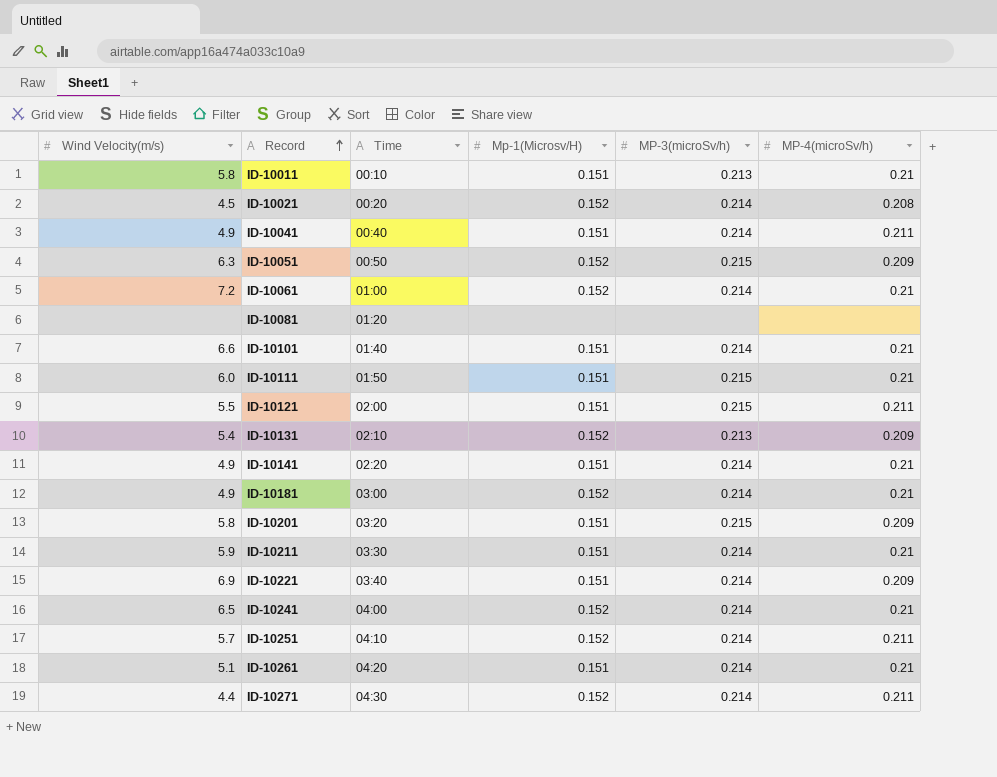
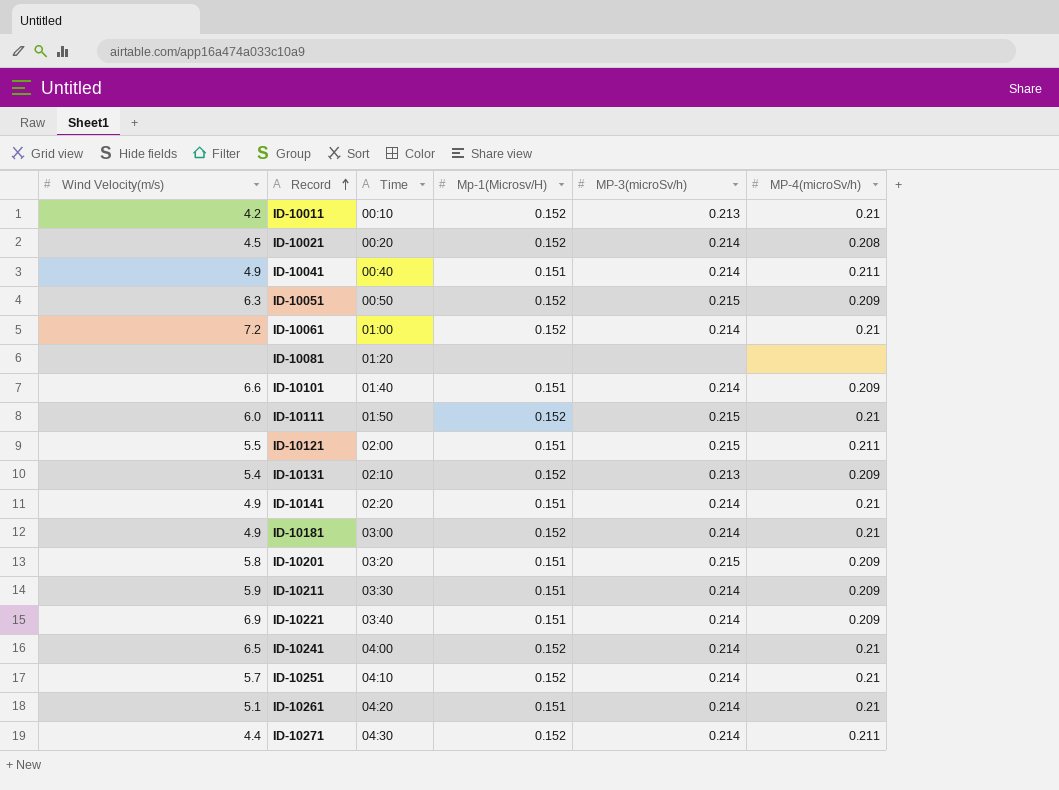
ID-10011 | Wind Velocity(m/s): 5.8 -> 4.2
ID-10011 | Mp-1(Microsv/H): 0.151 -> 0.152
ID-10101 | MP-4(microSv/h): 0.21 -> 0.209
ID-10111 | Mp-1(Microsv/H): 0.151 -> 0.152
ID-10211 | MP-4(microSv/h): 0.21 -> 0.209
ID-10251 | MP-4(microSv/h): 0.211 -> 0.21

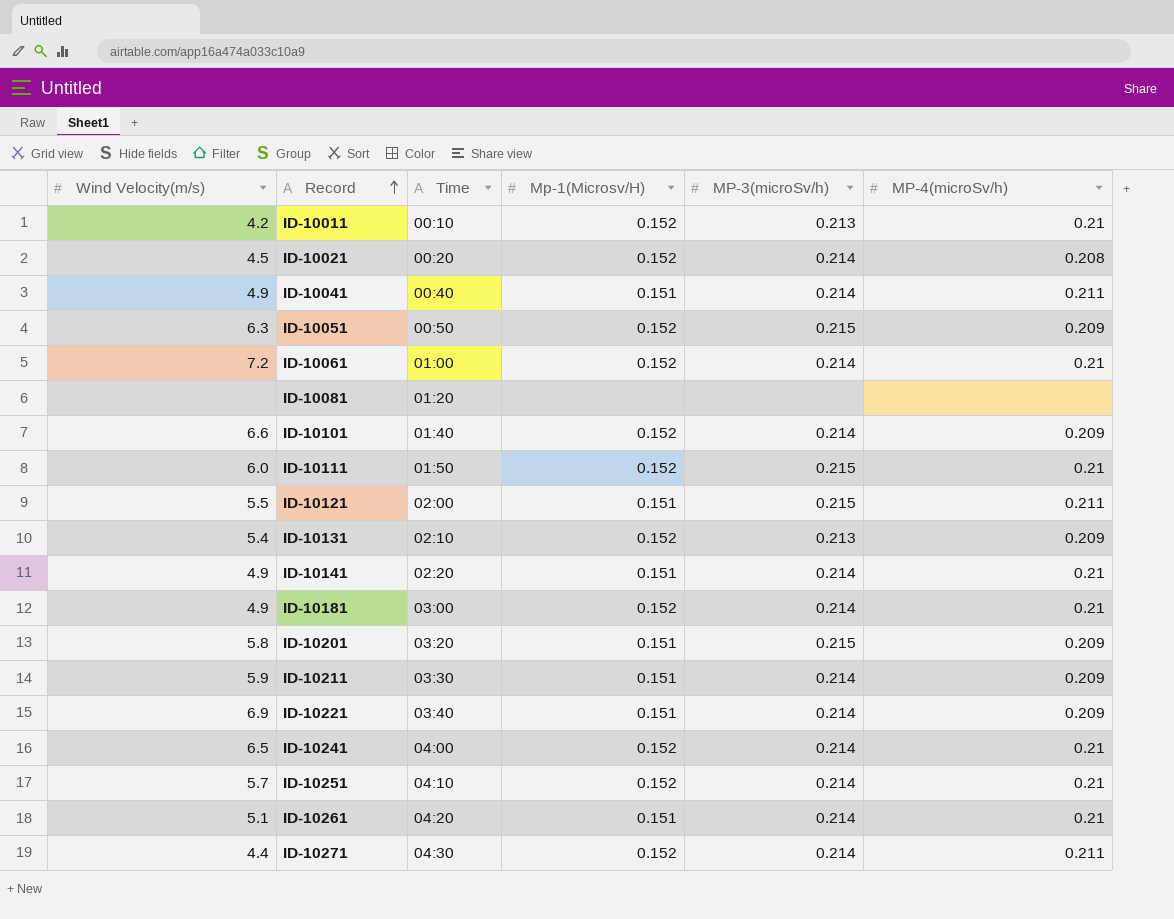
ID-10101 | Mp-1(Microsv/H): 0.151 -> 0.152

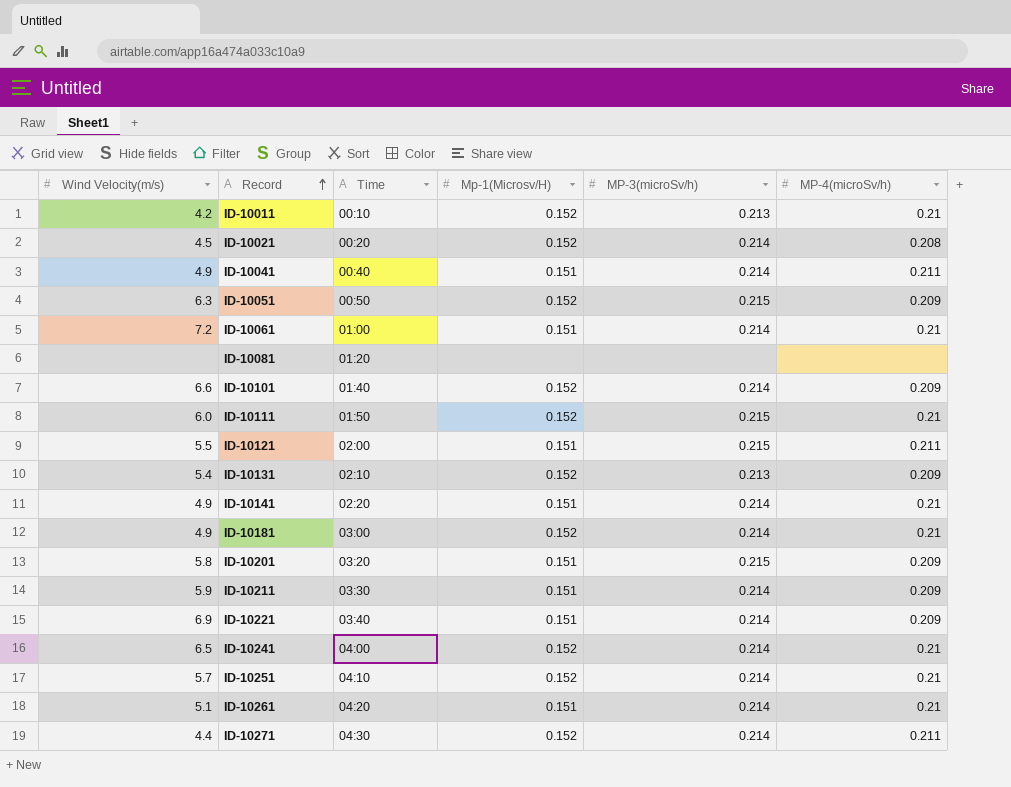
ID-10061 | Mp-1(Microsv/H): 0.152 -> 0.151

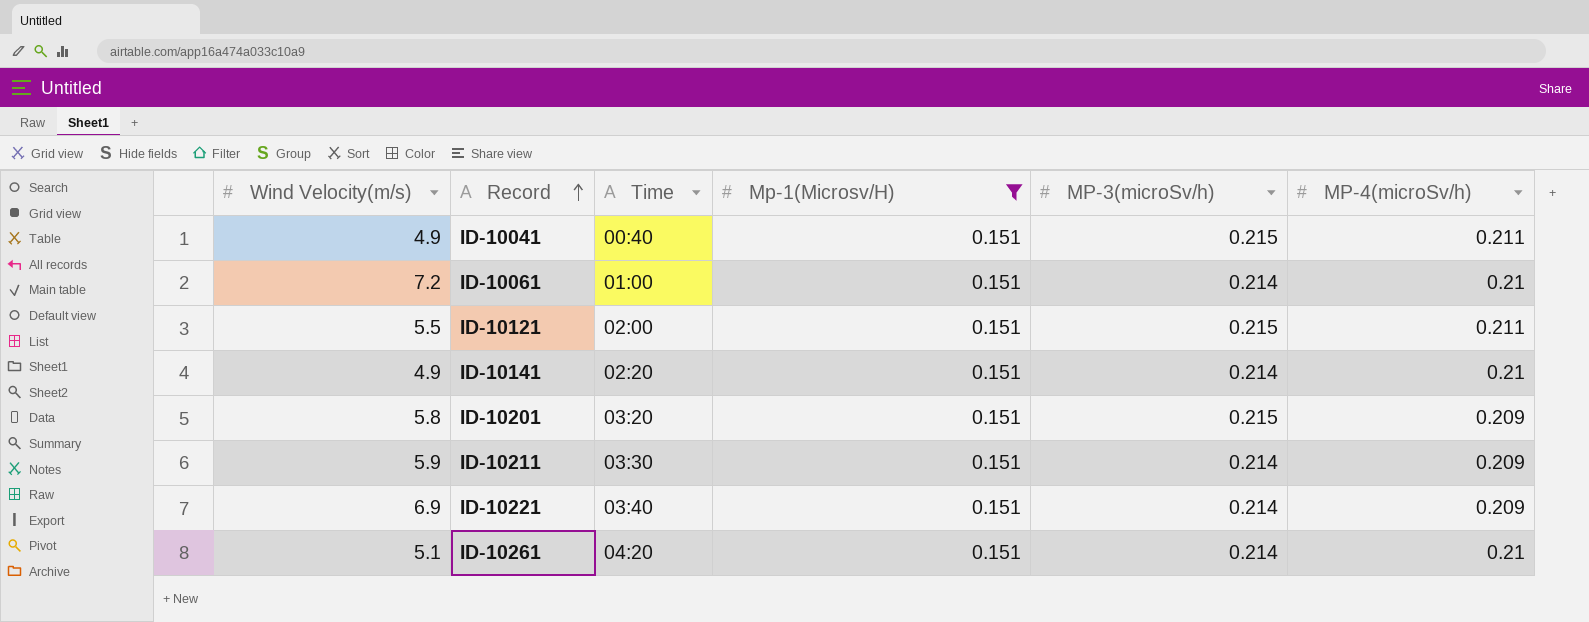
filter: none -> Mp-1(Microsv/H) = 0.151
ID-10041 | MP-3(microSv/h): 0.214 -> 0.215

